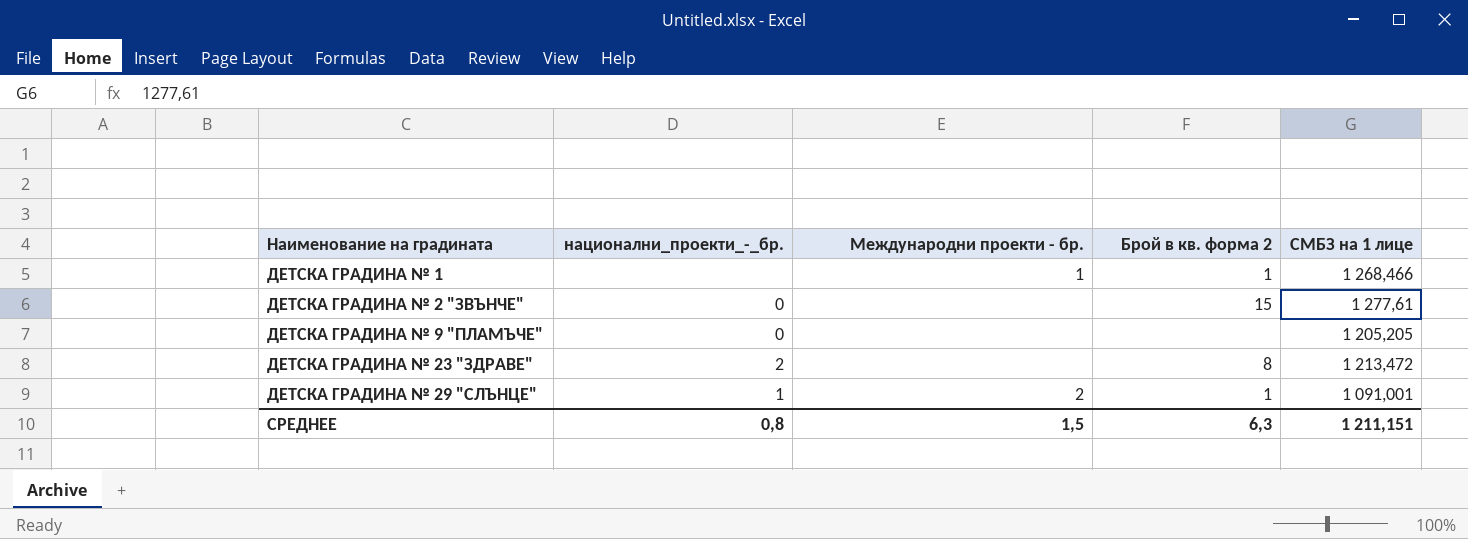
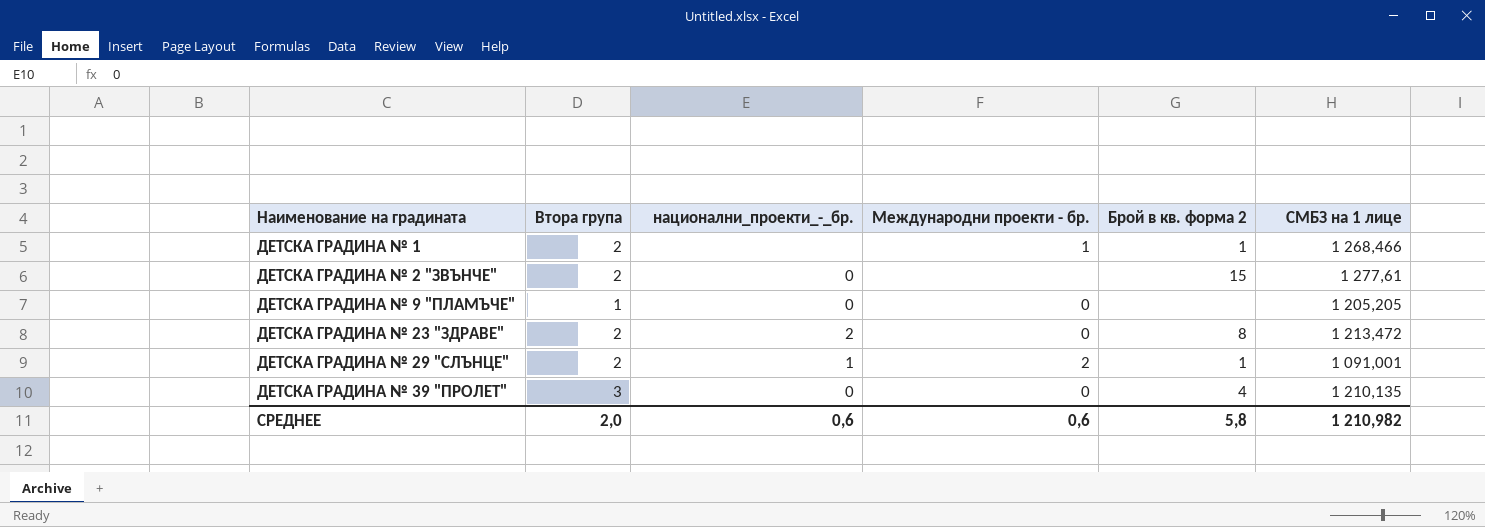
column Втора група | position: none -> 2
ДЕТСКА ГРАДИНА № 9 "ПЛАМЪЧЕ" | Международни проекти - бр.: none -> 0
ДЕТСКА ГРАДИНА № 23 "ЗДРАВЕ" | Международни проекти - бр.: none -> 0
row ДЕТСКА ГРАДИНА № 39 "ПРОЛЕТ": none -> 3 | 0 | 0 | 4 | 1 210,135
СРЕДНЕЕ | национални_проекти_-_бр.: 0,8 -> 0,6
СРЕДНЕЕ | Международни проекти - бр.: 1,5 -> 0,6
СРЕДНЕЕ | Брой в кв. форма 2: 6,3 -> 5,8
СРЕДНЕЕ | СМБЗ на 1 лице: 1 211,151 -> 1 210,982

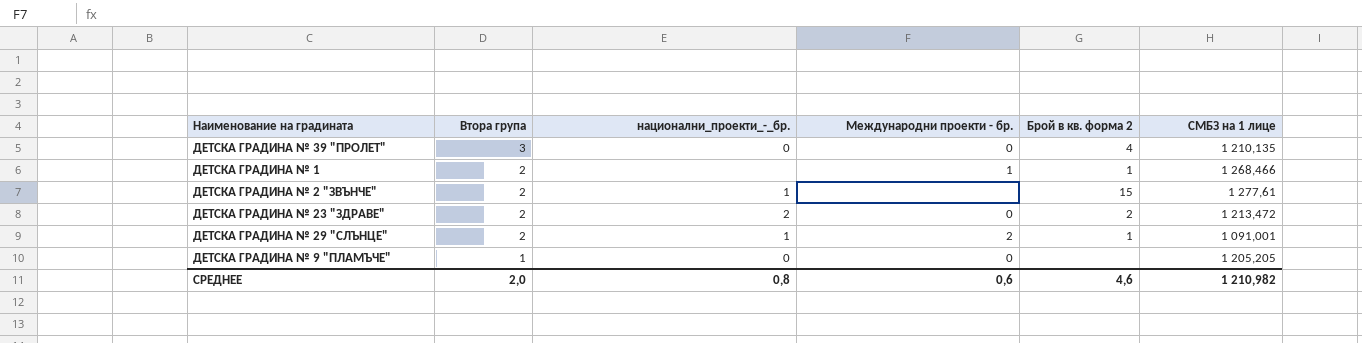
row order: Наименование на градината ascending -> Втора група descending
ДЕТСКА ГРАДИНА № 2 "ЗВЪНЧЕ" | национални_проекти_-_бр.: 0 -> 1
ДЕТСКА ГРАДИНА № 23 "ЗДРАВЕ" | Брой в кв. форма 2: 8 -> 2
СРЕДНЕЕ | национални_проекти_-_бр.: 0,6 -> 0,8
СРЕДНЕЕ | Брой в кв. форма 2: 5,8 -> 4,6

